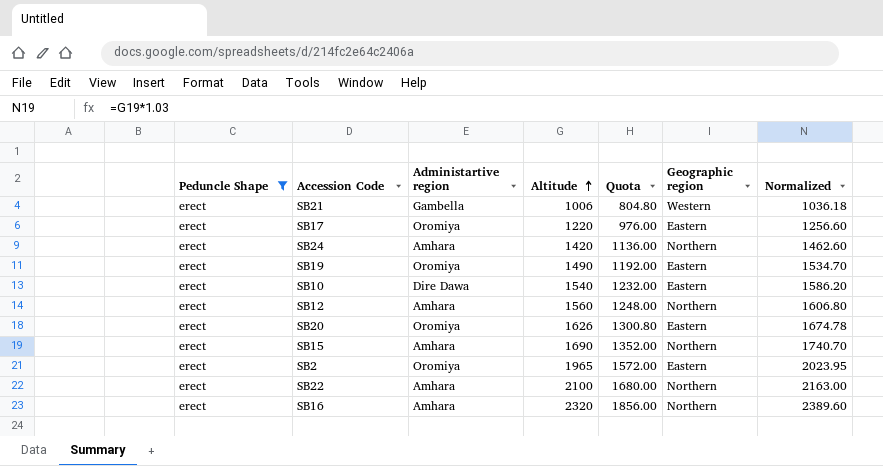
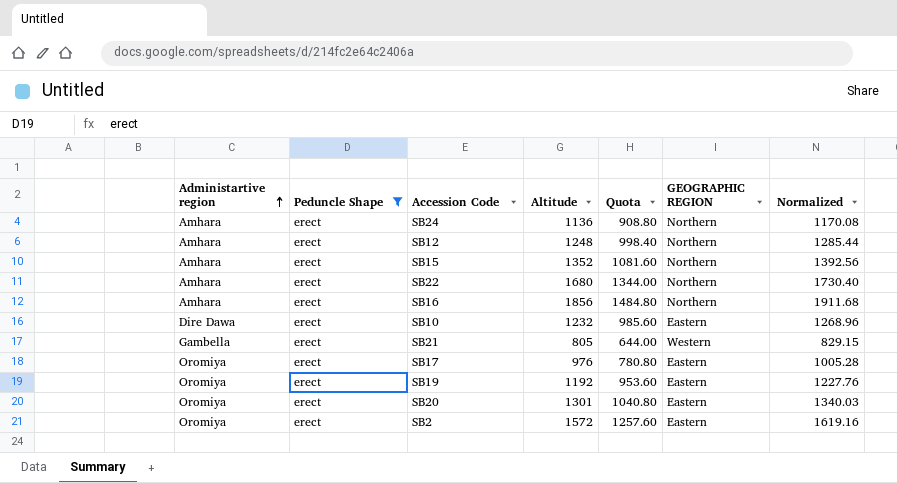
row order: Altitude ascending -> Administartive region ascending
column Administartive region | position: 3 -> 1
column name: Geographic region -> GEOGRAPHIC REGION
SB24 | Altitude: 1420 -> 1136
SB24 | Quota: 1136.00 -> 908.80
SB24 | Normalized: 1462.60 -> 1170.08
SB12 | Altitude: 1560 -> 1248
SB12 | Quota: 1248.00 -> 998.40
SB12 | Normalized: 1606.80 -> 1285.44
SB15 | Altitude: 1690 -> 1352
SB15 | Quota: 1352.00 -> 1081.60
SB15 | Normalized: 1740.70 -> 1392.56
SB22 | Altitude: 2100 -> 1680
SB22 | Quota: 1680.00 -> 1344.00
SB22 | Normalized: 2163.00 -> 1730.40
SB16 | Altitude: 2320 -> 1856
SB16 | Quota: 1856.00 -> 1484.80
SB16 | Normalized: 2389.60 -> 1911.68
SB10 | Altitude: 1540 -> 1232
SB10 | Quota: 1232.00 -> 985.60
SB10 | Normalized: 1586.20 -> 1268.96
SB21 | Altitude: 1006 -> 805
SB21 | Quota: 804.80 -> 644.00
SB21 | Normalized: 1036.18 -> 829.15
SB17 | Altitude: 1220 -> 976
SB17 | Quota: 976.00 -> 780.80
SB17 | Normalized: 1256.60 -> 1005.28
SB19 | Altitude: 1490 -> 1192
SB19 | Quota: 1192.00 -> 953.60
SB19 | Normalized: 1534.70 -> 1227.76
SB20 | Altitude: 1626 -> 1301
SB20 | Quota: 1300.80 -> 1040.80
SB20 | Normalized: 1674.78 -> 1340.03
SB2 | Altitude: 1965 -> 1572
SB2 | Quota: 1572.00 -> 1257.60
SB2 | Normalized: 2023.95 -> 1619.16

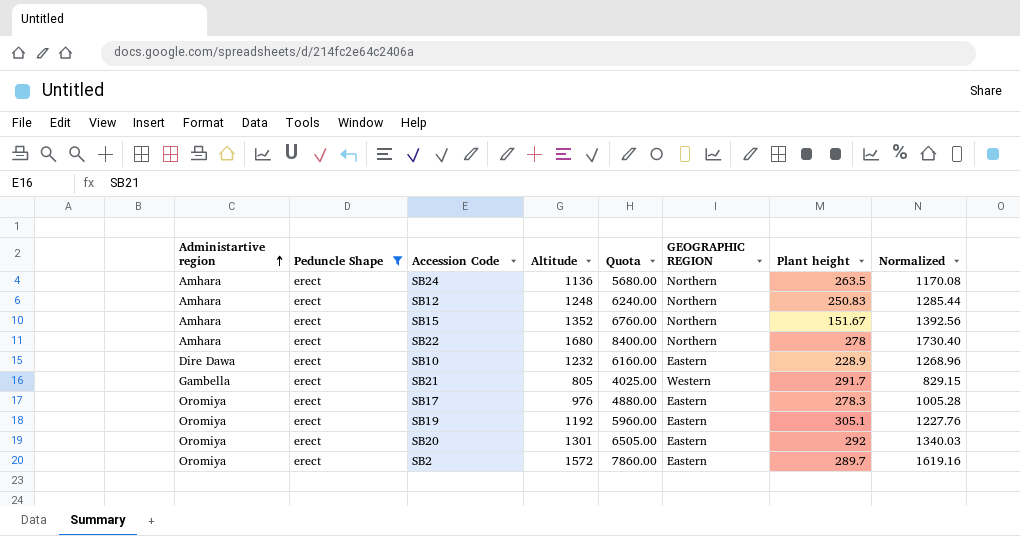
column Quota | formula: [Altitude] * 0.8 -> [Altitude] * 5
column Plant height | position: none -> 7
row SB16: Amhara | erect | 1856 | 1484.80 | Northern | 1911.68 -> none

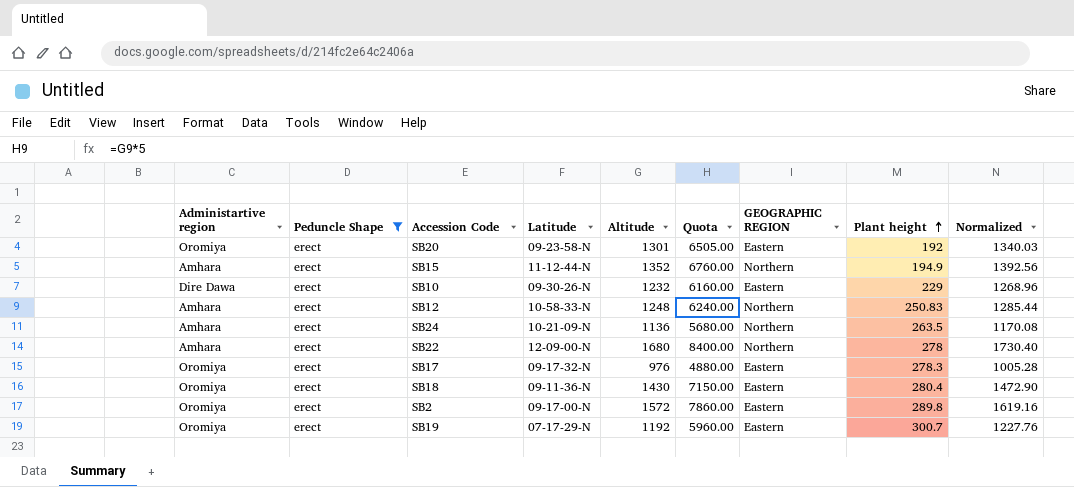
row order: Administartive region ascending -> Plant height ascending
column Latitude | position: none -> 4
row SB21: Gambella | erect | 805 | 4025.00 | Western | 291.7 | 829.15 -> none
SB20 | Plant height: 292 -> 192
SB15 | Plant height: 151.67 -> 194.9
SB10 | Plant height: 228.9 -> 229
row SB18: none -> Oromiya | erect | 09-11-36-N | 1430 | 7150.00 | Eastern | 280.4 | 1472.90
SB2 | Plant height: 289.7 -> 289.8
SB19 | Plant height: 305.1 -> 300.7

